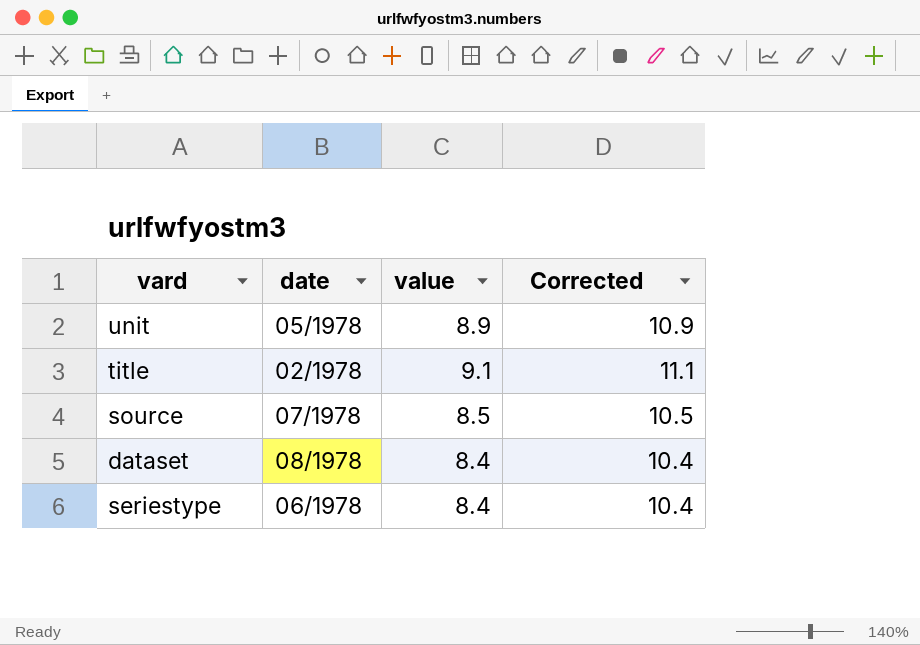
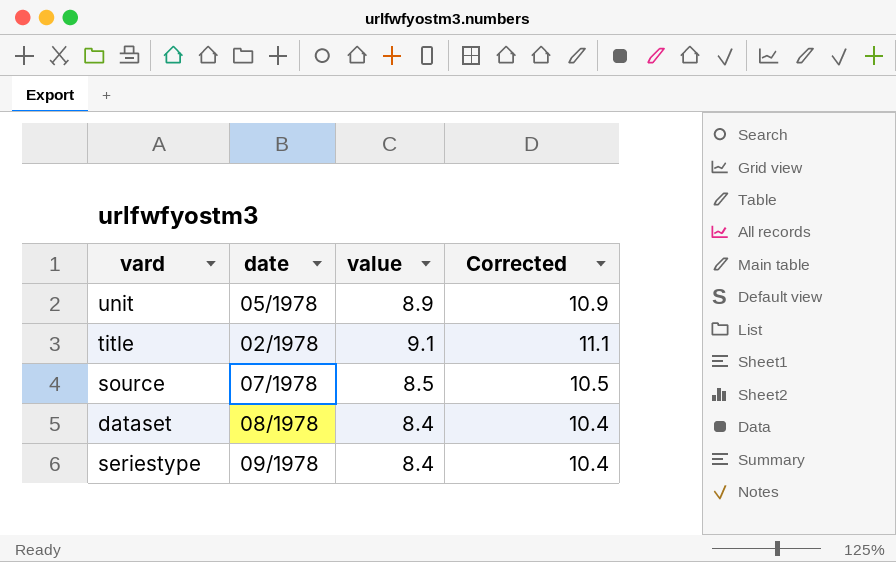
seriestype | date: 06/1978 -> 09/1978

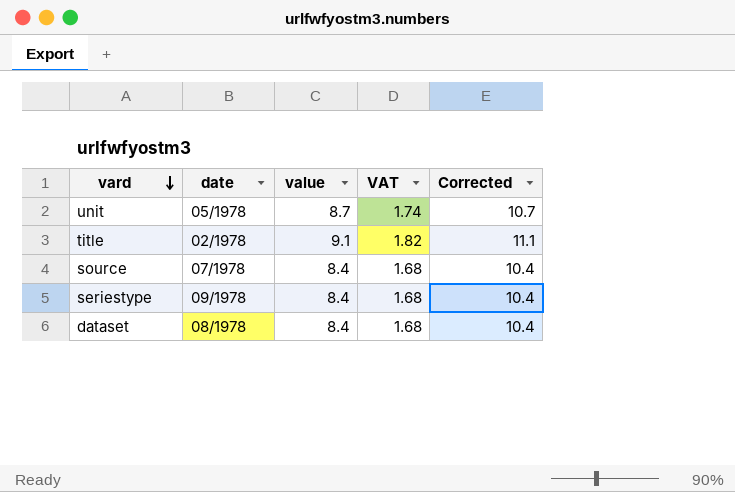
row order: none -> vard descending
column VAT | formula: none -> [value] * 0.2
unit | value: 8.9 -> 8.7
unit | Corrected: 10.9 -> 10.7
source | value: 8.5 -> 8.4
source | Corrected: 10.5 -> 10.4

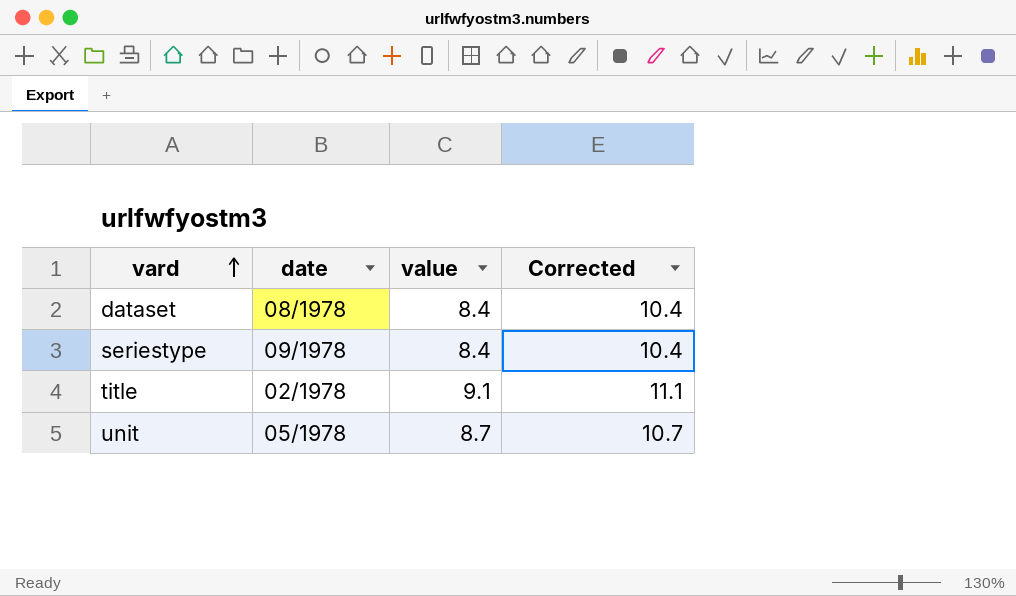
row order: vard descending -> vard ascending
column VAT | formula: [value] * 0.2 -> none
row source: 07/1978 | 8.4 | 1.68 | 10.4 -> none

